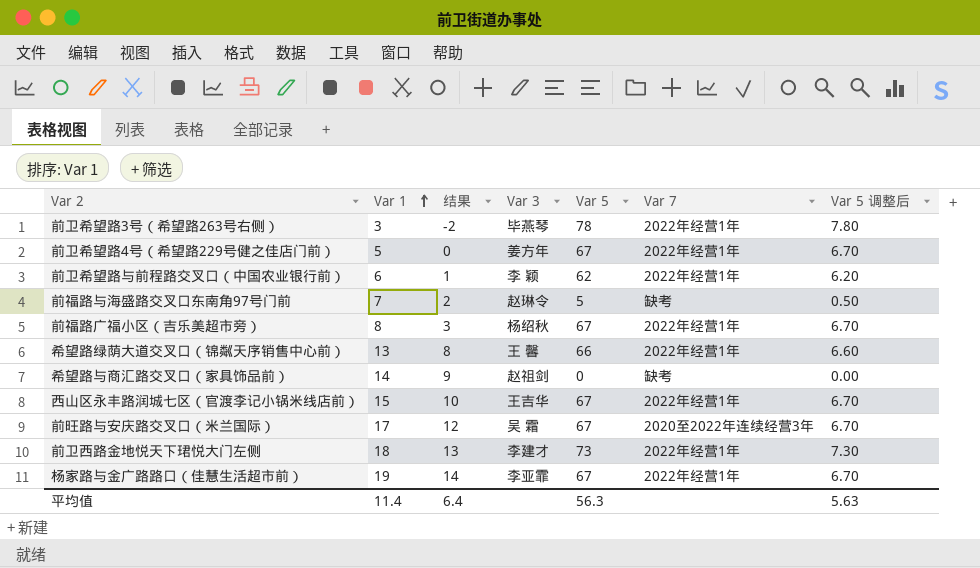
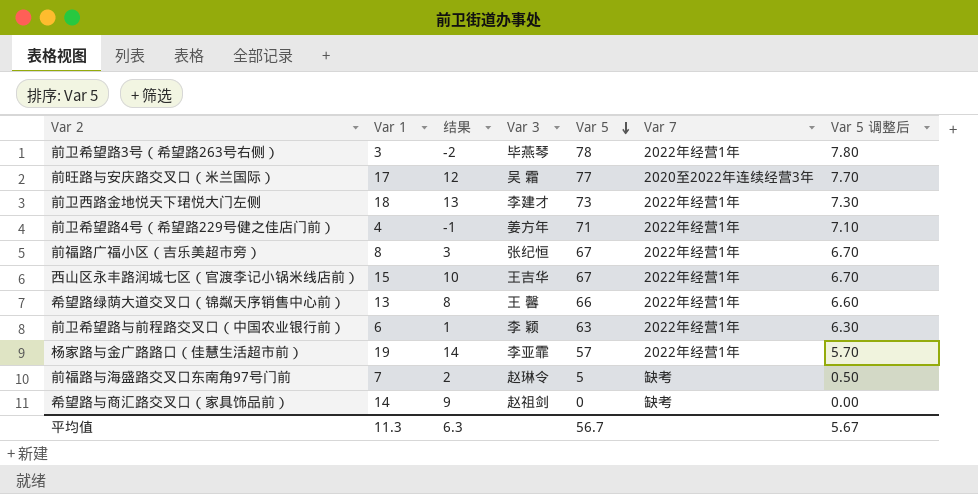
row order: Var 1 ascending -> Var 5 descending
前旺路与安庆路交叉口（米兰国际） | Var 5: 67 -> 77
前旺路与安庆路交叉口（米兰国际） | Var 5 调整后: 6.70 -> 7.70
前卫希望路4号（希望路229号健之佳店门前） | Var 1: 5 -> 4
前卫希望路4号（希望路229号健之佳店门前） | 结果: 0 -> -1
前卫希望路4号（希望路229号健之佳店门前） | Var 5: 67 -> 71
前卫希望路4号（希望路229号健之佳店门前） | Var 5 调整后: 6.70 -> 7.10
前福路广福小区（吉乐美超市旁） | Var 3: 杨绍秋 -> 张纪恒
前卫希望路与前程路交叉口（中国农业银行前） | Var 5: 62 -> 63
前卫希望路与前程路交叉口（中国农业银行前） | Var 5 调整后: 6.20 -> 6.30
杨家路与金广路路口（佳慧生活超市前） | Var 5: 67 -> 57
杨家路与金广路路口（佳慧生活超市前） | Var 5 调整后: 6.70 -> 5.70
平均值 | Var 1: 11.4 -> 11.3
平均值 | 结果: 6.4 -> 6.3
平均值 | Var 5: 56.3 -> 56.7
平均值 | Var 5 调整后: 5.63 -> 5.67

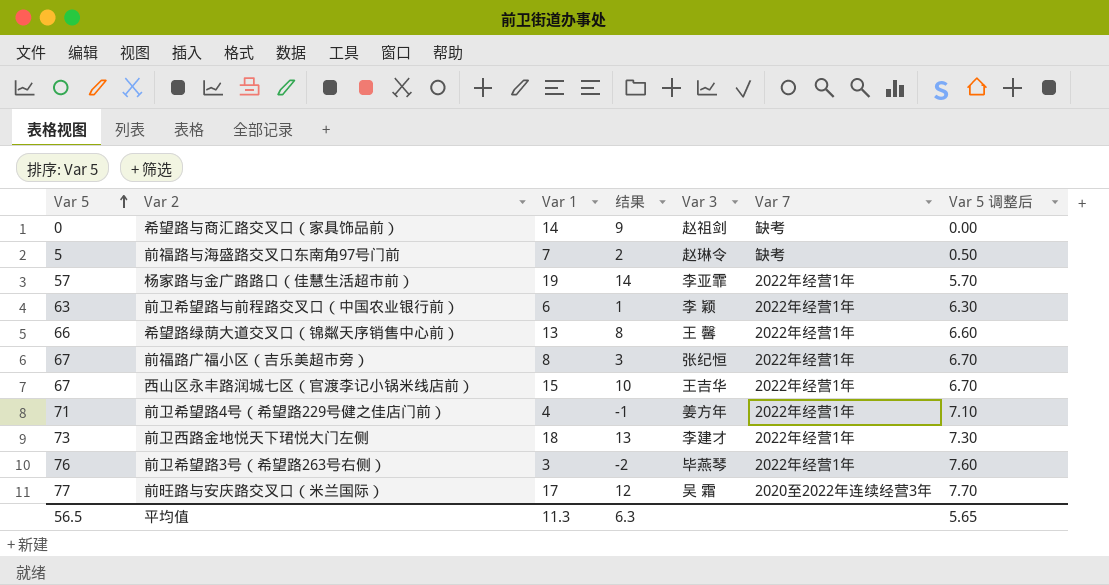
row order: Var 5 descending -> Var 5 ascending
column Var 5 | position: 5 -> 1
前卫希望路3号（希望路263号右侧） | Var 5: 78 -> 76
前卫希望路3号（希望路263号右侧） | Var 5 调整后: 7.80 -> 7.60
平均值 | Var 5: 56.7 -> 56.5
平均值 | Var 5 调整后: 5.67 -> 5.65

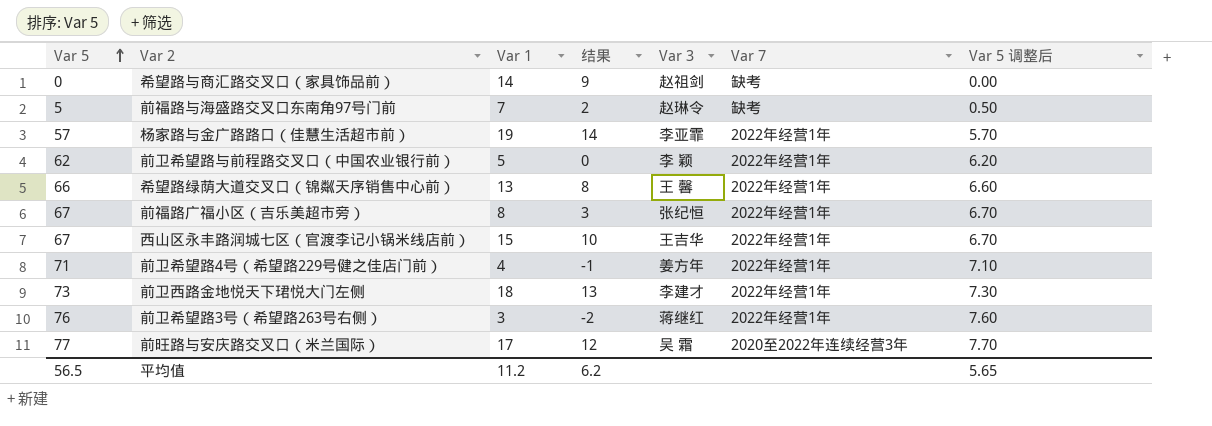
前卫希望路与前程路交叉口（中国农业银行前） | Var 5: 63 -> 62
前卫希望路与前程路交叉口（中国农业银行前） | Var 1: 6 -> 5
前卫希望路与前程路交叉口（中国农业银行前） | 结果: 1 -> 0
前卫希望路与前程路交叉口（中国农业银行前） | Var 5 调整后: 6.30 -> 6.20
前卫希望路3号（希望路263号右侧） | Var 3: 毕燕琴 -> 蒋继红
平均值 | Var 1: 11.3 -> 11.2
平均值 | 结果: 6.3 -> 6.2

